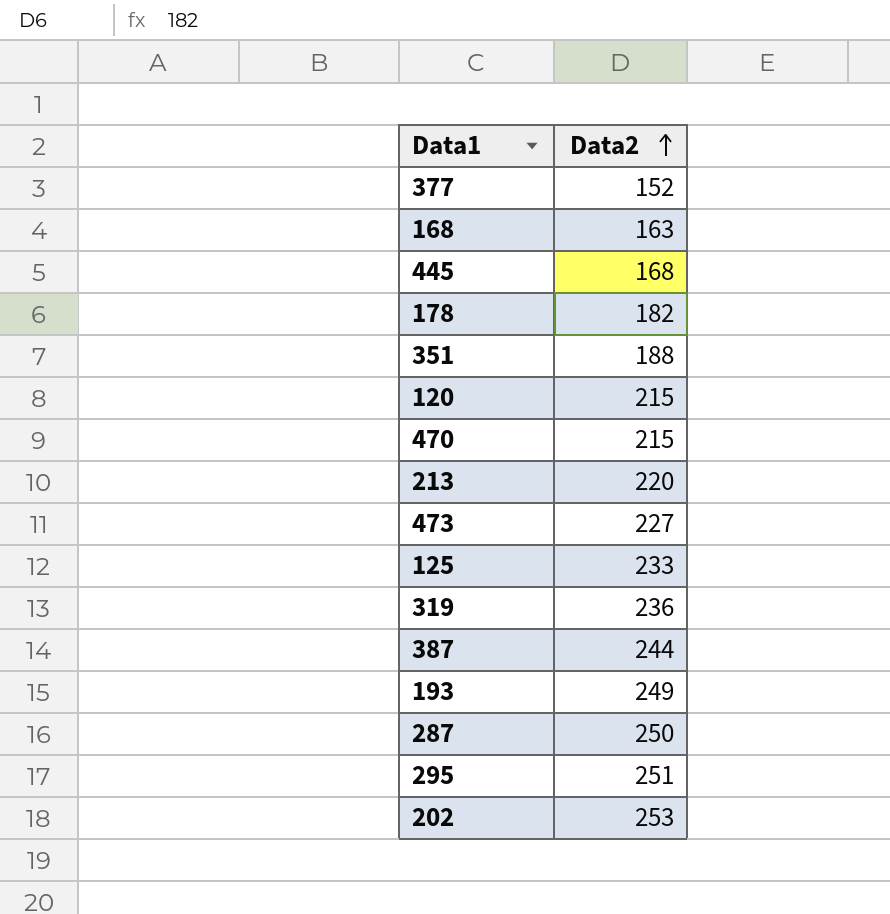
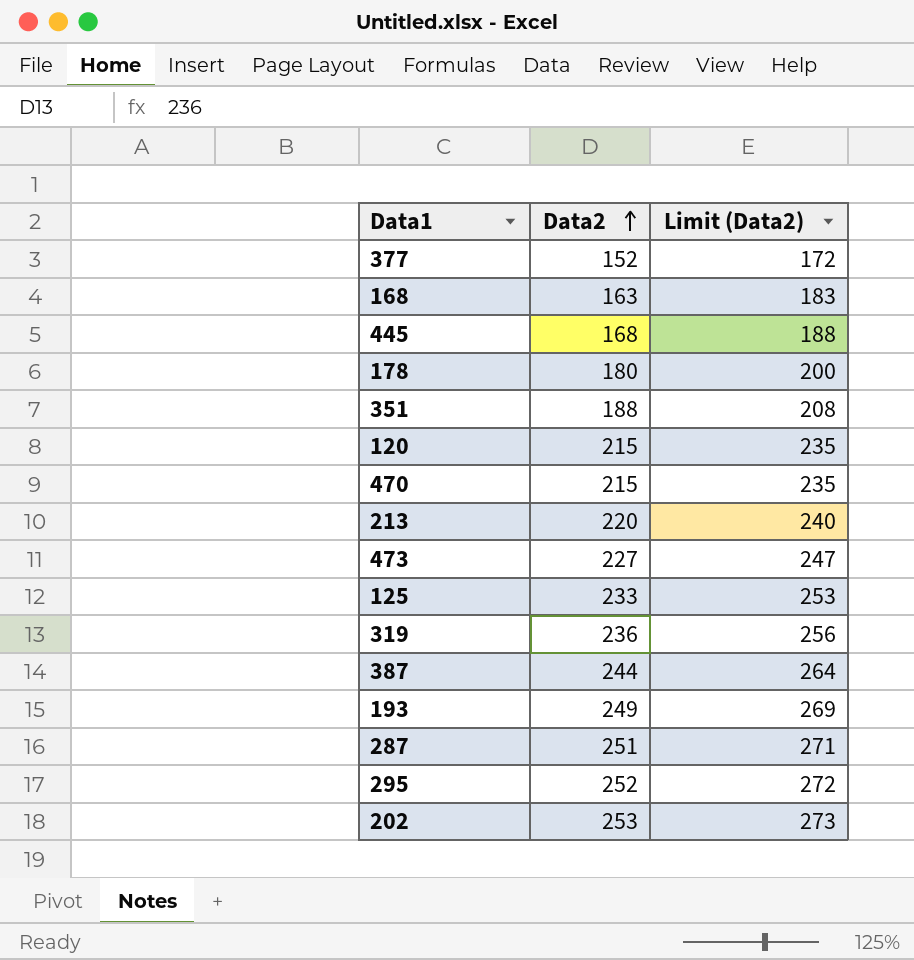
column Limit (Data2) | formula: none -> [Data2] + 20
178 | Data2: 182 -> 180
287 | Data2: 250 -> 251
295 | Data2: 251 -> 252

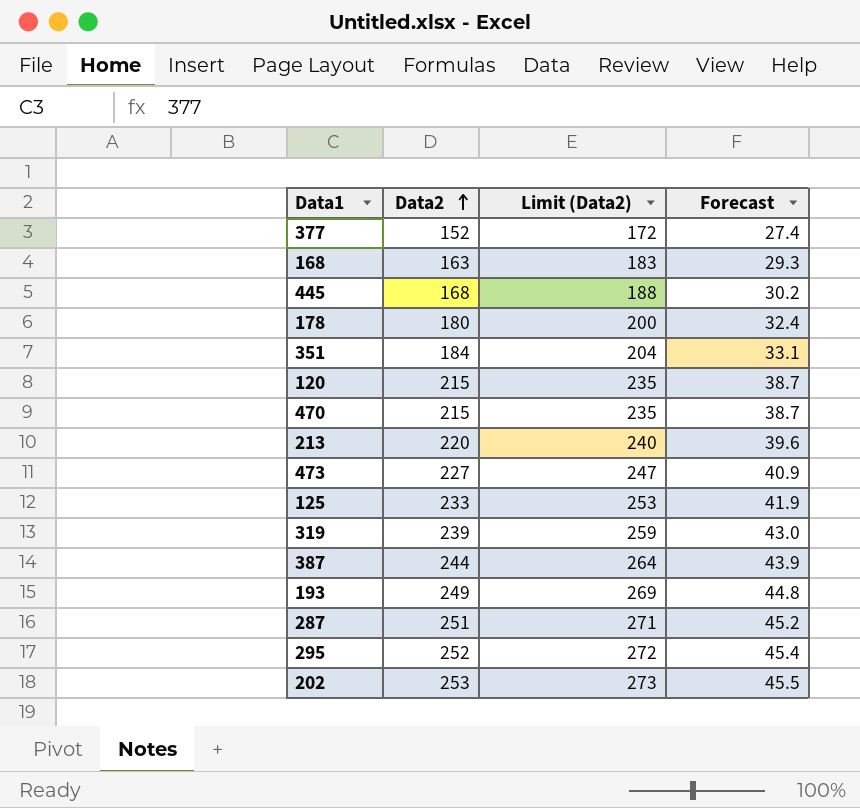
column Forecast | formula: none -> [Data2] * 0.18
351 | Data2: 188 -> 184
351 | Limit (Data2): 208 -> 204
319 | Data2: 236 -> 239
319 | Limit (Data2): 256 -> 259

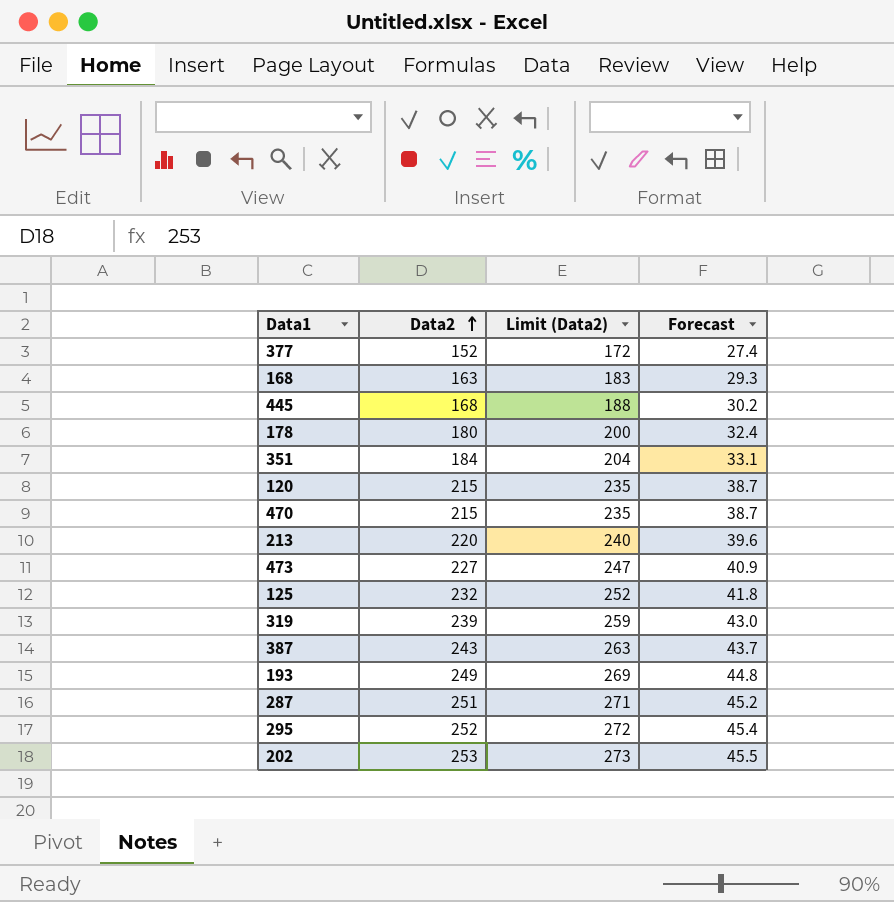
125 | Data2: 233 -> 232
125 | Limit (Data2): 253 -> 252
125 | Forecast: 41.9 -> 41.8
387 | Data2: 244 -> 243
387 | Limit (Data2): 264 -> 263
387 | Forecast: 43.9 -> 43.7

